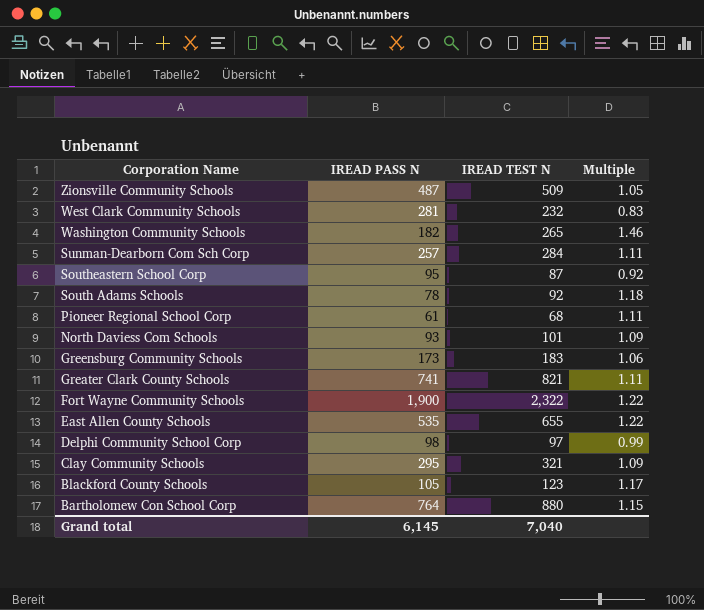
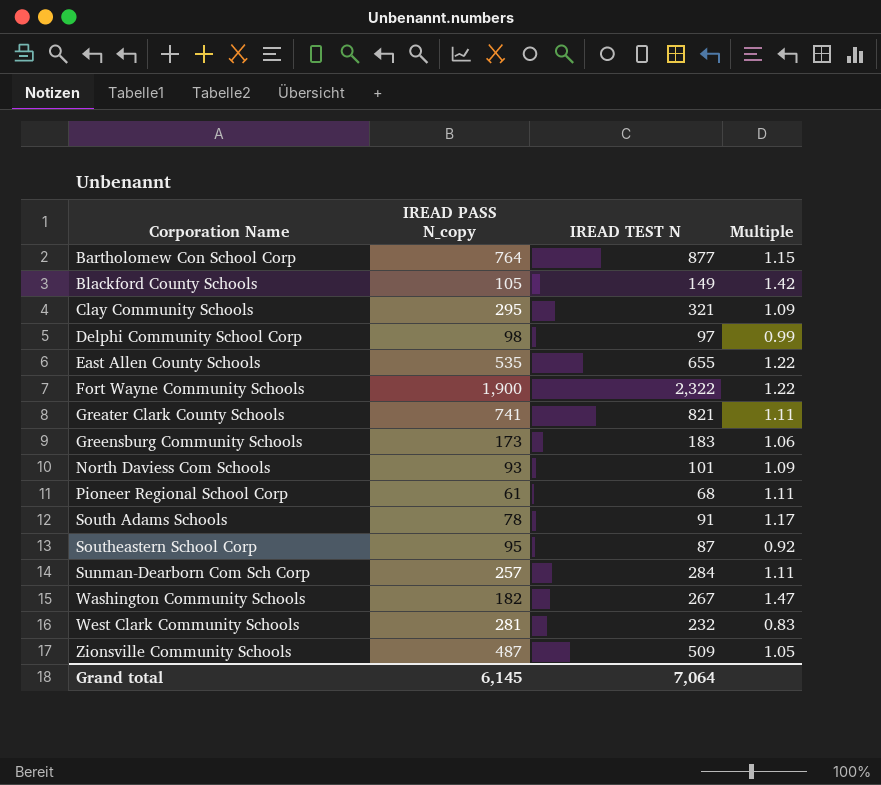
row order: Corporation Name descending -> Corporation Name ascending
column name: IREAD PASS N -> IREAD PASS N_copy
Bartholomew Con School Corp | IREAD TEST N: 880 -> 877
Blackford County Schools | IREAD TEST N: 123 -> 149
Blackford County Schools | Multiple: 1.17 -> 1.42
South Adams Schools | IREAD TEST N: 92 -> 91
South Adams Schools | Multiple: 1.18 -> 1.17
Washington Community Schools | IREAD TEST N: 265 -> 267
Washington Community Schools | Multiple: 1.46 -> 1.47
Grand total | IREAD TEST N: 7,040 -> 7,064

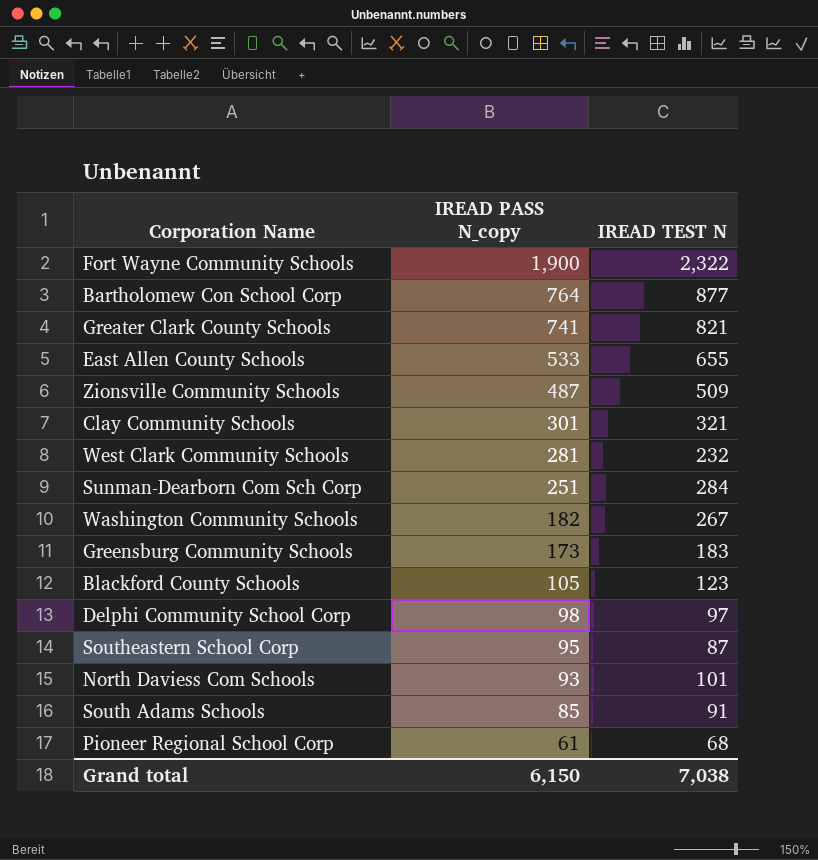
row order: Corporation Name ascending -> IREAD PASS N_copy descending
column Multiple | formula: [IREAD TEST N] / [IREAD PASS N_copy] -> none
East Allen County Schools | IREAD PASS N_copy: 535 -> 533
Clay Community Schools | IREAD PASS N_copy: 295 -> 301
Sunman-Dearborn Com Sch Corp | IREAD PASS N_copy: 257 -> 251
Blackford County Schools | IREAD TEST N: 149 -> 123
South Adams Schools | IREAD PASS N_copy: 78 -> 85
Grand total | IREAD PASS N_copy: 6,145 -> 6,150
Grand total | IREAD TEST N: 7,064 -> 7,038

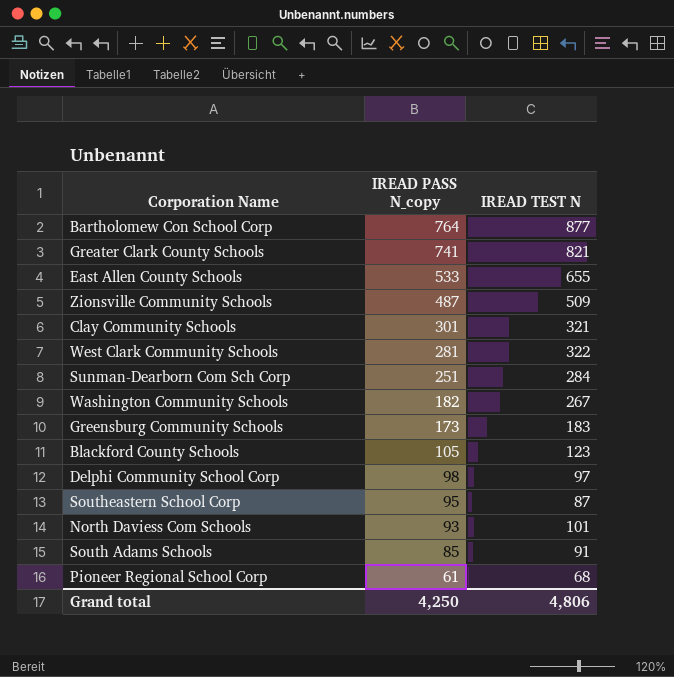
row Fort Wayne Community Schools: 1,900 | 2,322 -> none
West Clark Community Schools | IREAD TEST N: 232 -> 322
Grand total | IREAD PASS N_copy: 6,150 -> 4,250
Grand total | IREAD TEST N: 7,038 -> 4,806

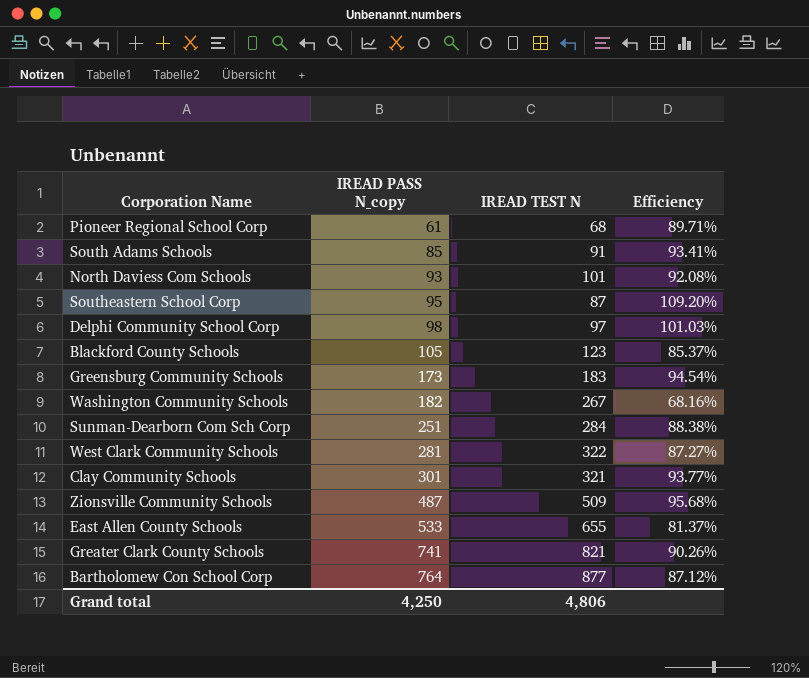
row order: IREAD PASS N_copy descending -> IREAD PASS N_copy ascending
column Efficiency | formula: none -> [IREAD PASS N_copy] / [IREAD TEST N]

